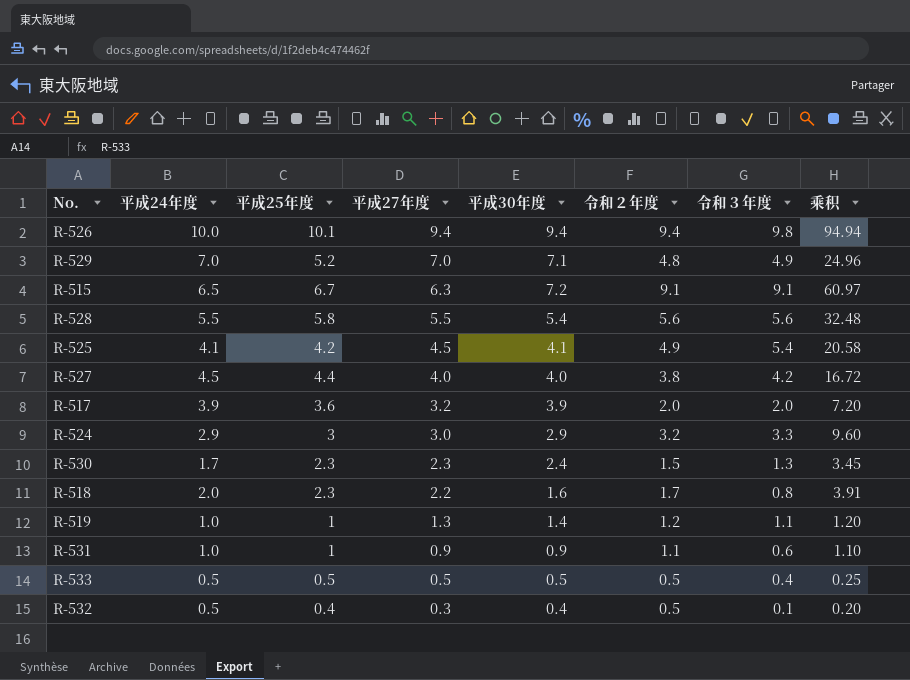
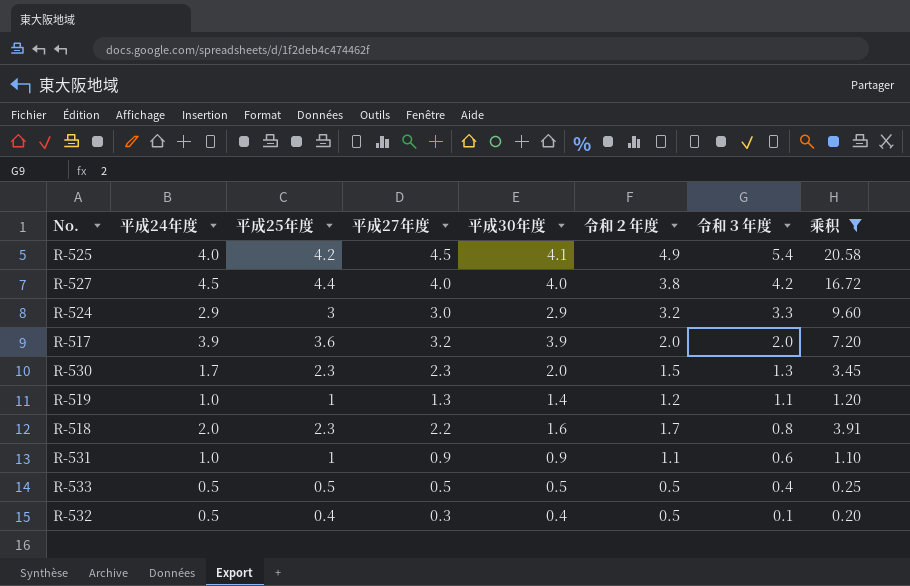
filter: none -> 乘积 <= 20.58
row order: 平成27年度 descending -> 令和３年度 descending
R-525 | 平成24年度: 4.1 -> 4.0
R-530 | 平成30年度: 2.4 -> 2.0

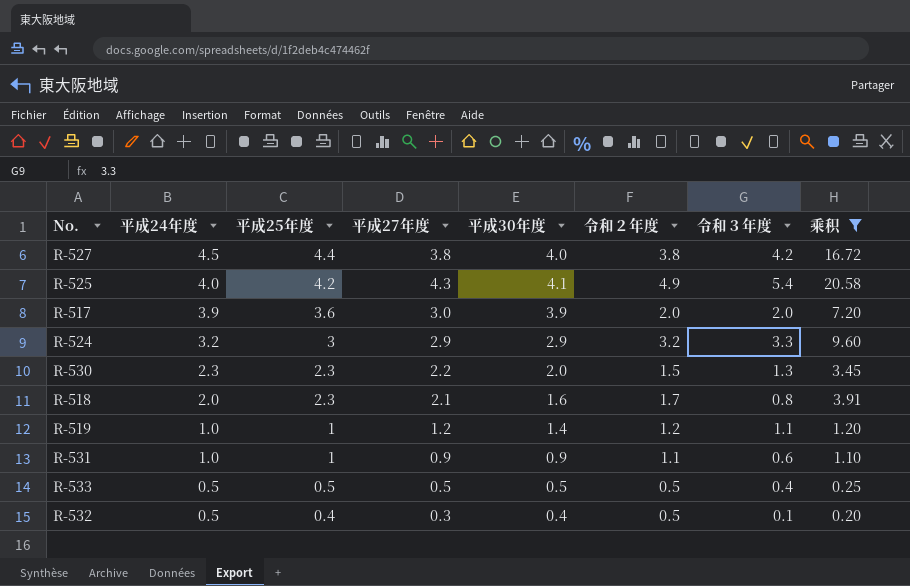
row order: 令和３年度 descending -> 平成24年度 descending
R-527 | 平成27年度: 4.0 -> 3.8
R-525 | 平成27年度: 4.5 -> 4.3
R-517 | 平成27年度: 3.2 -> 3.0
R-524 | 平成24年度: 2.9 -> 3.2
R-524 | 平成27年度: 3.0 -> 2.9
R-530 | 平成24年度: 1.7 -> 2.3
R-530 | 平成27年度: 2.3 -> 2.2
R-518 | 平成27年度: 2.2 -> 2.1
R-519 | 平成27年度: 1.3 -> 1.2

